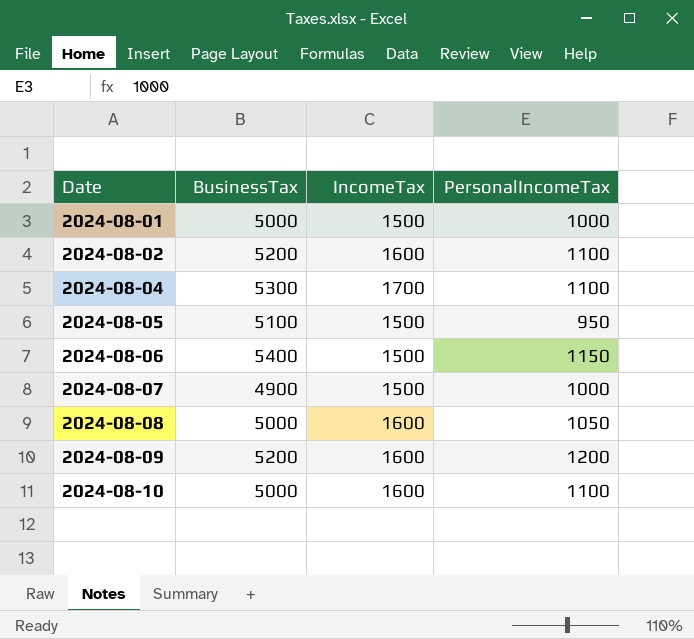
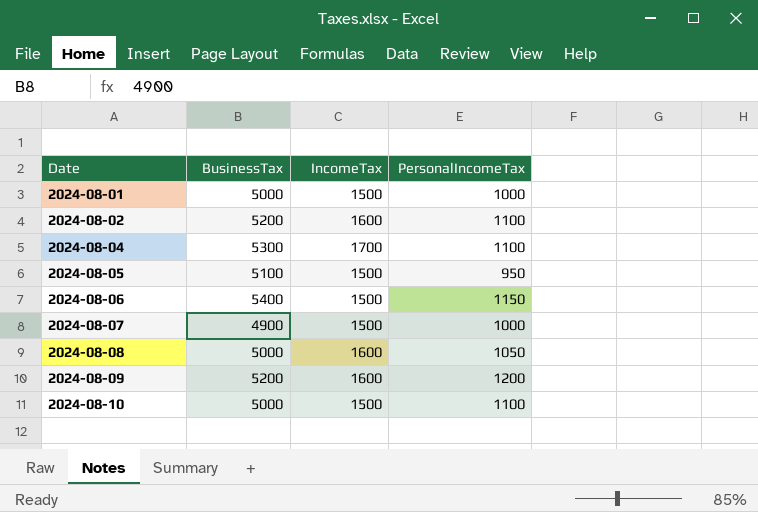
2024-08-10 | IncomeTax: 1600 -> 1500

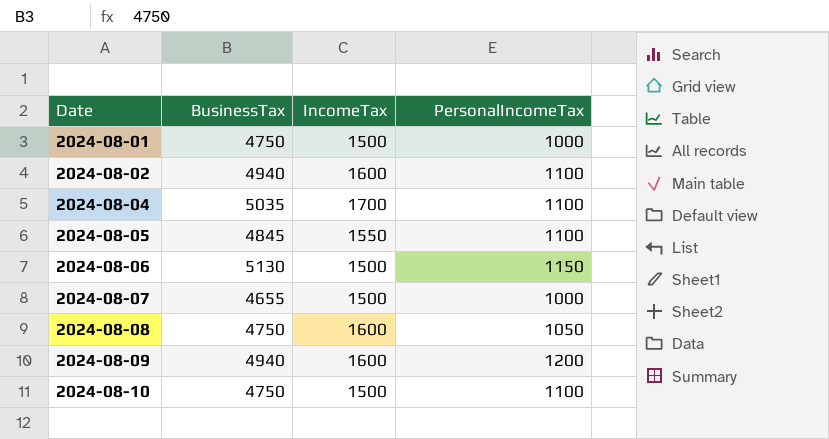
2024-08-01 | BusinessTax: 5000 -> 4750
2024-08-02 | BusinessTax: 5200 -> 4940
2024-08-04 | BusinessTax: 5300 -> 5035
2024-08-05 | BusinessTax: 5100 -> 4845
2024-08-05 | IncomeTax: 1500 -> 1550
2024-08-05 | PersonalIncomeTax: 950 -> 1100
2024-08-06 | BusinessTax: 5400 -> 5130
2024-08-07 | BusinessTax: 4900 -> 4655
2024-08-08 | BusinessTax: 5000 -> 4750
2024-08-09 | BusinessTax: 5200 -> 4940
2024-08-10 | BusinessTax: 5000 -> 4750

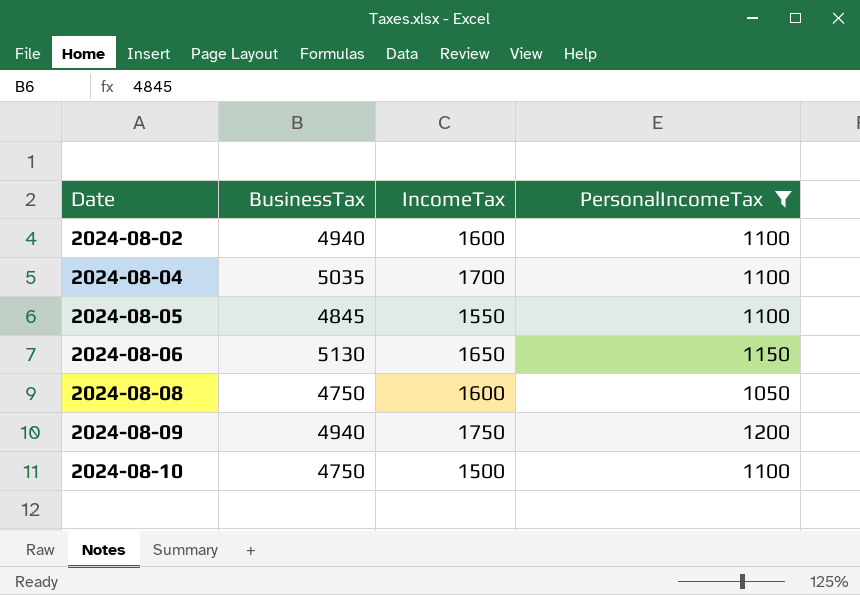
filter: none -> PersonalIncomeTax != 1000
2024-08-06 | IncomeTax: 1500 -> 1650
2024-08-09 | IncomeTax: 1600 -> 1750

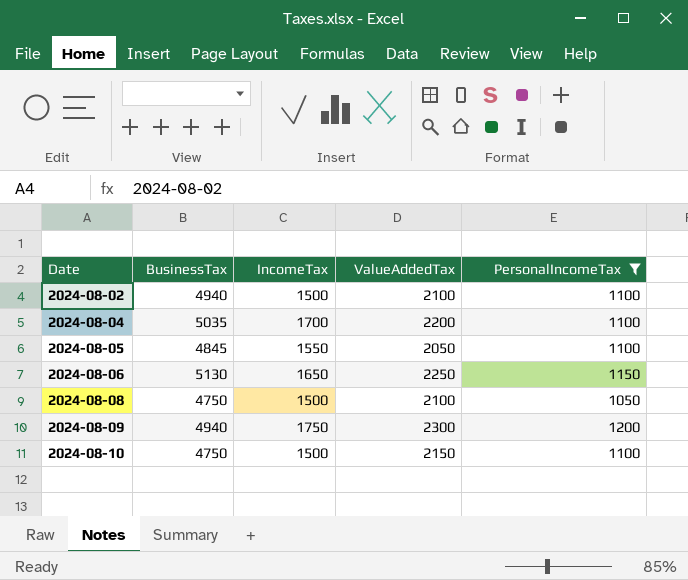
column ValueAddedTax | position: none -> 4
2024-08-02 | IncomeTax: 1600 -> 1500
2024-08-08 | IncomeTax: 1600 -> 1500

